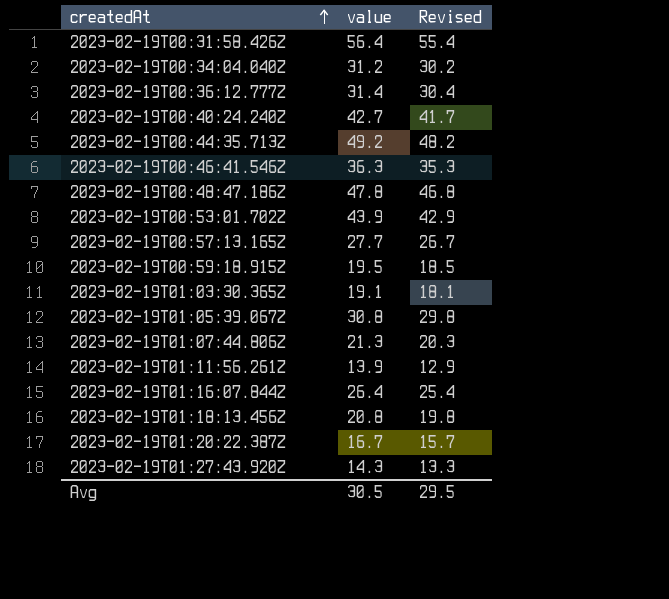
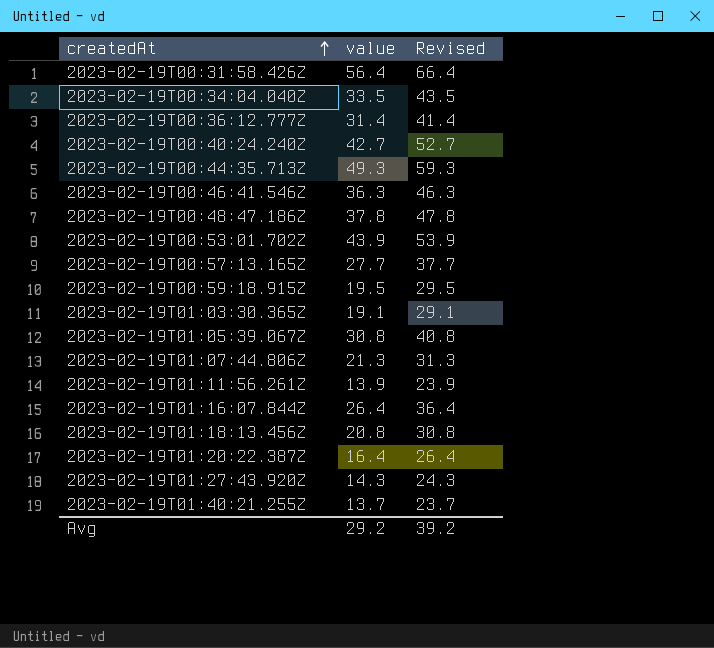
column Revised | formula: [value] - 1 -> [value] + 10
2023-02-19T00:34:04.040Z | value: 31.2 -> 33.5
2023-02-19T00:44:35.713Z | value: 49.2 -> 49.3
2023-02-19T00:48:47.186Z | value: 47.8 -> 37.8
2023-02-19T01:20:22.387Z | value: 16.7 -> 16.4
row 2023-02-19T01:40:21.255Z: none -> 13.7 | 23.7
Avg | value: 30.5 -> 29.2
Avg | Revised: 29.5 -> 39.2

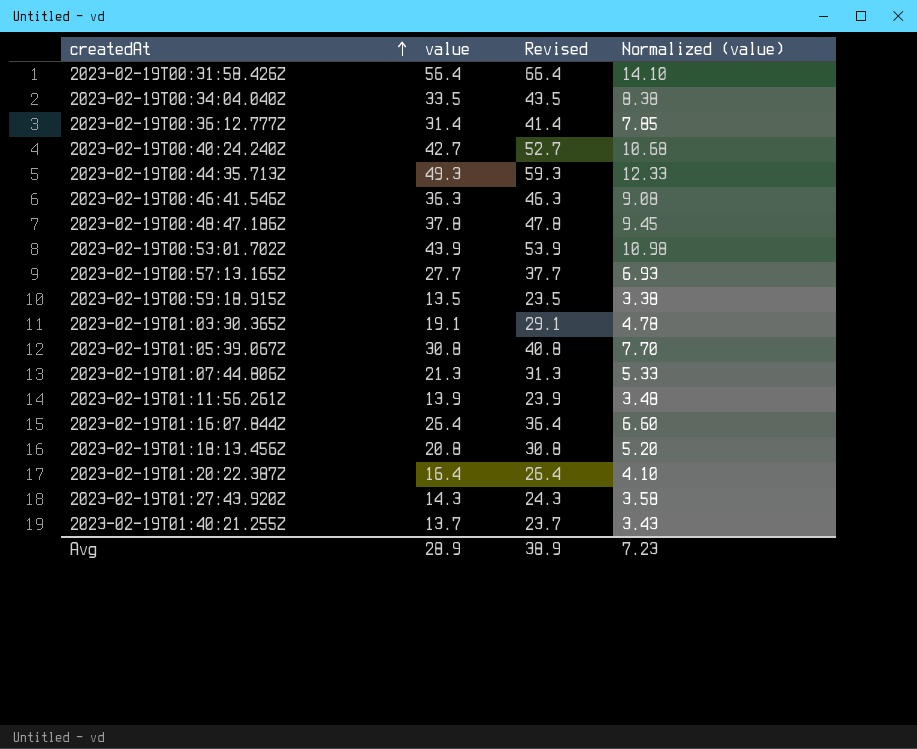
column Normalized (value) | formula: none -> [value] * 0.25
2023-02-19T00:59:18.915Z | value: 19.5 -> 13.5
2023-02-19T00:59:18.915Z | Revised: 29.5 -> 23.5
Avg | value: 29.2 -> 28.9
Avg | Revised: 39.2 -> 38.9

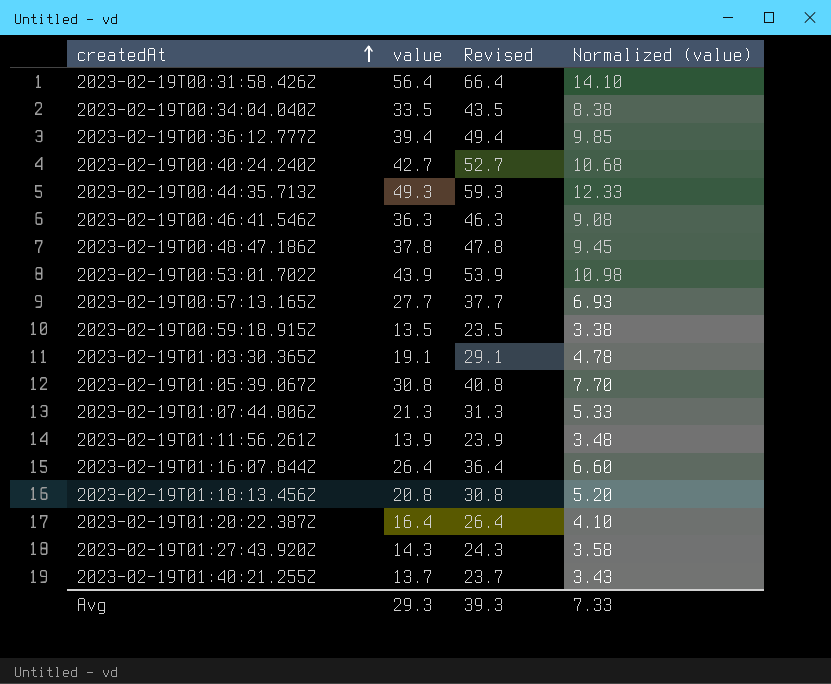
2023-02-19T00:36:12.777Z | value: 31.4 -> 39.4
2023-02-19T00:36:12.777Z | Revised: 41.4 -> 49.4
2023-02-19T00:36:12.777Z | Normalized (value): 7.85 -> 9.85
Avg | value: 28.9 -> 29.3
Avg | Revised: 38.9 -> 39.3
Avg | Normalized (value): 7.23 -> 7.33

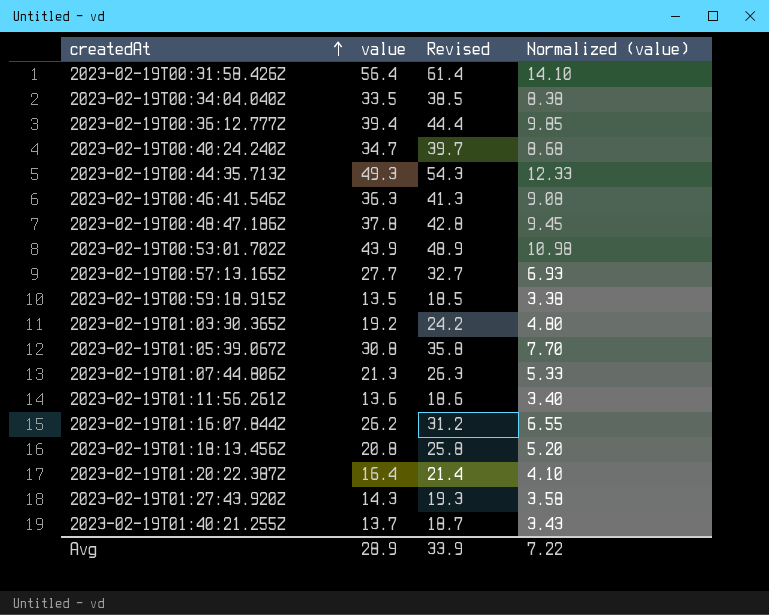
column Revised | formula: [value] + 10 -> [value] + 5
2023-02-19T00:40:24.240Z | value: 42.7 -> 34.7
2023-02-19T00:40:24.240Z | Normalized (value): 10.68 -> 8.68
2023-02-19T01:03:30.365Z | value: 19.1 -> 19.2
2023-02-19T01:03:30.365Z | Normalized (value): 4.78 -> 4.80
2023-02-19T01:11:56.261Z | value: 13.9 -> 13.6
2023-02-19T01:11:56.261Z | Normalized (value): 3.48 -> 3.40
2023-02-19T01:16:07.844Z | value: 26.4 -> 26.2
2023-02-19T01:16:07.844Z | Normalized (value): 6.60 -> 6.55
Avg | value: 29.3 -> 28.9
Avg | Revised: 39.3 -> 33.9
Avg | Normalized (value): 7.33 -> 7.22

